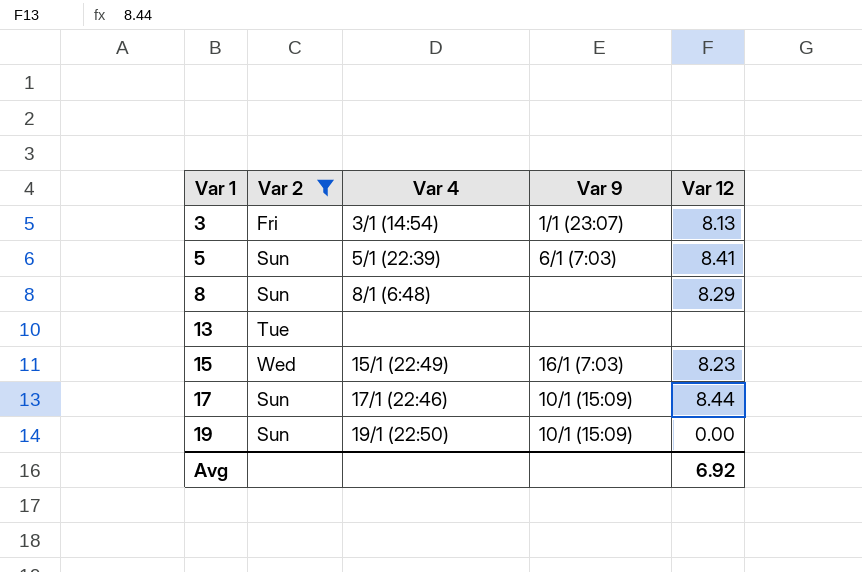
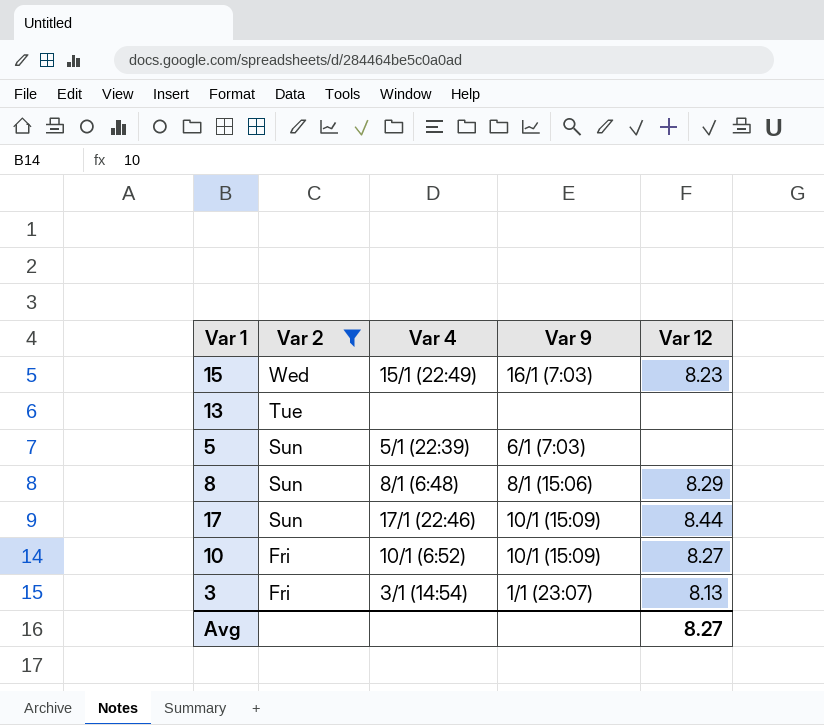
row order: Var 1 ascending -> Var 2 descending
row 19: Sun | 19/1 (22:50) | 10/1 (15:09) | 0.00 -> none
5 | Var 12: 8.41 -> none
8 | Var 9: none -> 8/1 (15:06)
row 10: none -> Fri | 10/1 (6:52) | 10/1 (15:09) | 8.27
Avg | Var 12: 6.92 -> 8.27

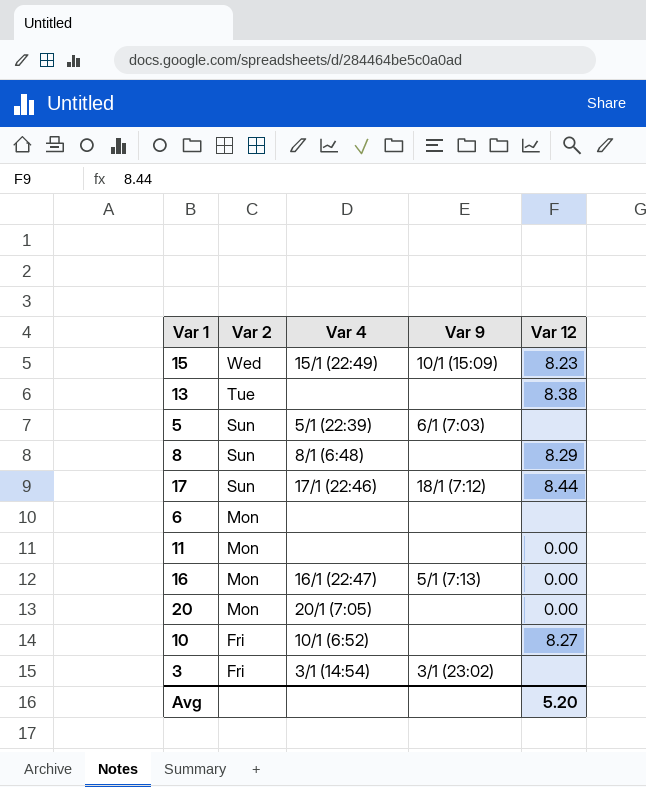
filter: Var 2 != Mon -> none
15 | Var 9: 16/1 (7:03) -> 10/1 (15:09)
13 | Var 12: none -> 8.38
8 | Var 9: 8/1 (15:06) -> none
17 | Var 9: 10/1 (15:09) -> 18/1 (7:12)
10 | Var 9: 10/1 (15:09) -> none
3 | Var 9: 1/1 (23:07) -> 3/1 (23:02)
3 | Var 12: 8.13 -> none
Avg | Var 12: 8.27 -> 5.20

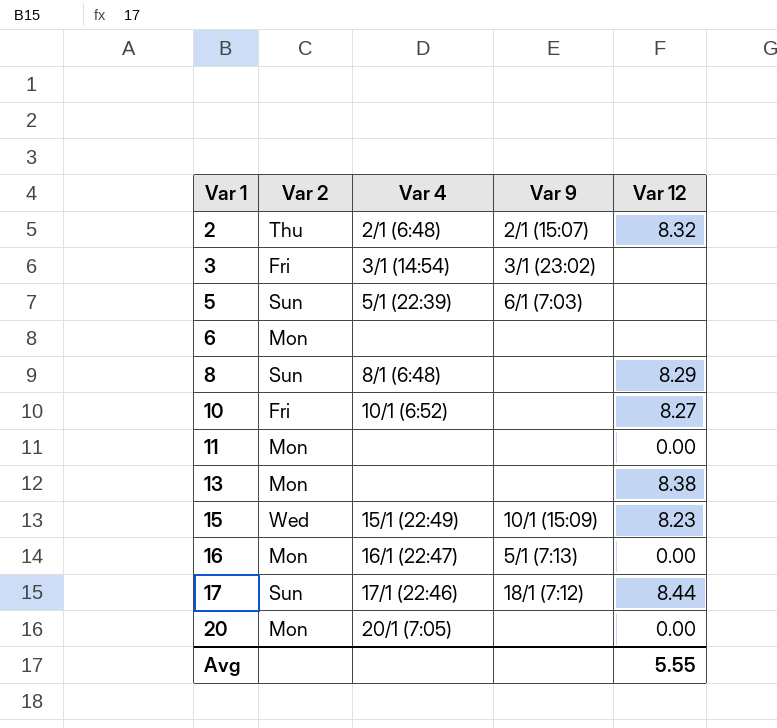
row order: Var 2 descending -> Var 1 ascending
row 2: none -> Thu | 2/1 (6:48) | 2/1 (15:07) | 8.32
13 | Var 2: Tue -> Mon
Avg | Var 12: 5.20 -> 5.55

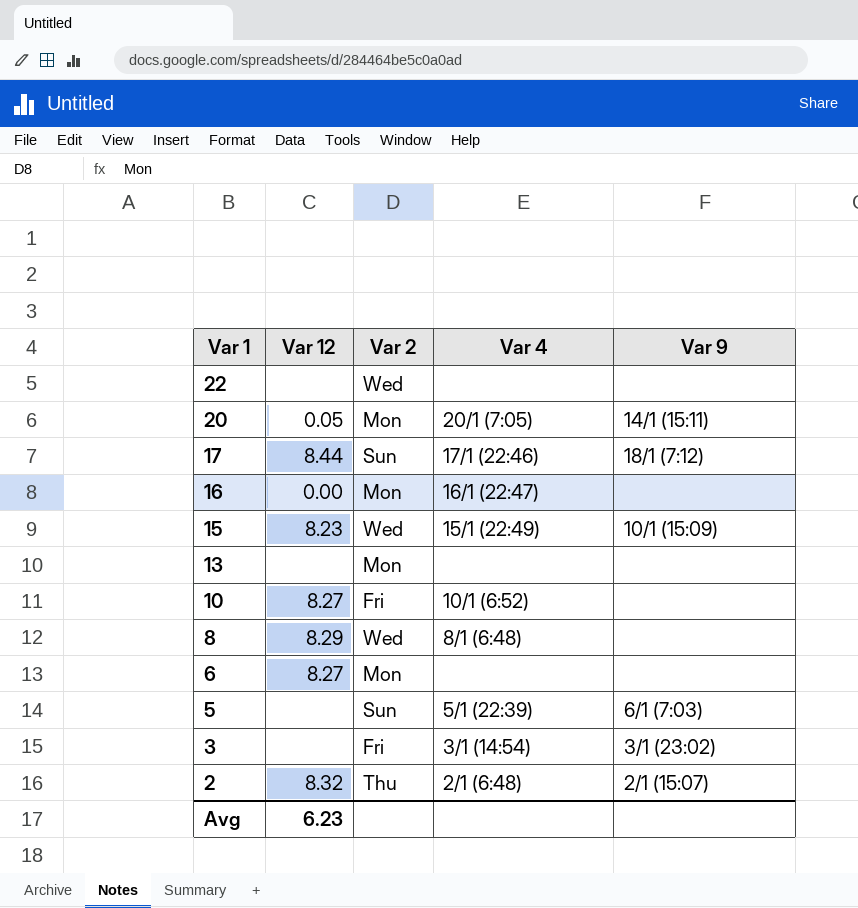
row order: Var 1 ascending -> Var 1 descending
column Var 12 | position: 5 -> 2
row 11: Mon | none | none | 0.00 -> none
row 22: none -> none | Wed | none | none
20 | Var 12: 0.00 -> 0.05
20 | Var 9: none -> 14/1 (15:11)
16 | Var 9: 5/1 (7:13) -> none
13 | Var 12: 8.38 -> none
8 | Var 2: Sun -> Wed
6 | Var 12: none -> 8.27
Avg | Var 12: 5.55 -> 6.23

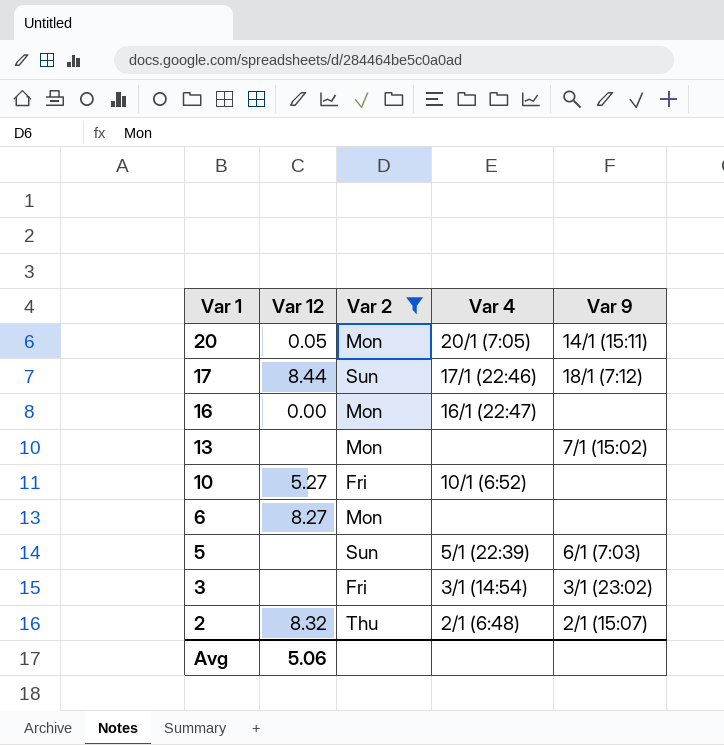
filter: none -> Var 2 != Wed
13 | Var 9: none -> 7/1 (15:02)
10 | Var 12: 8.27 -> 5.27
Avg | Var 12: 6.23 -> 5.06

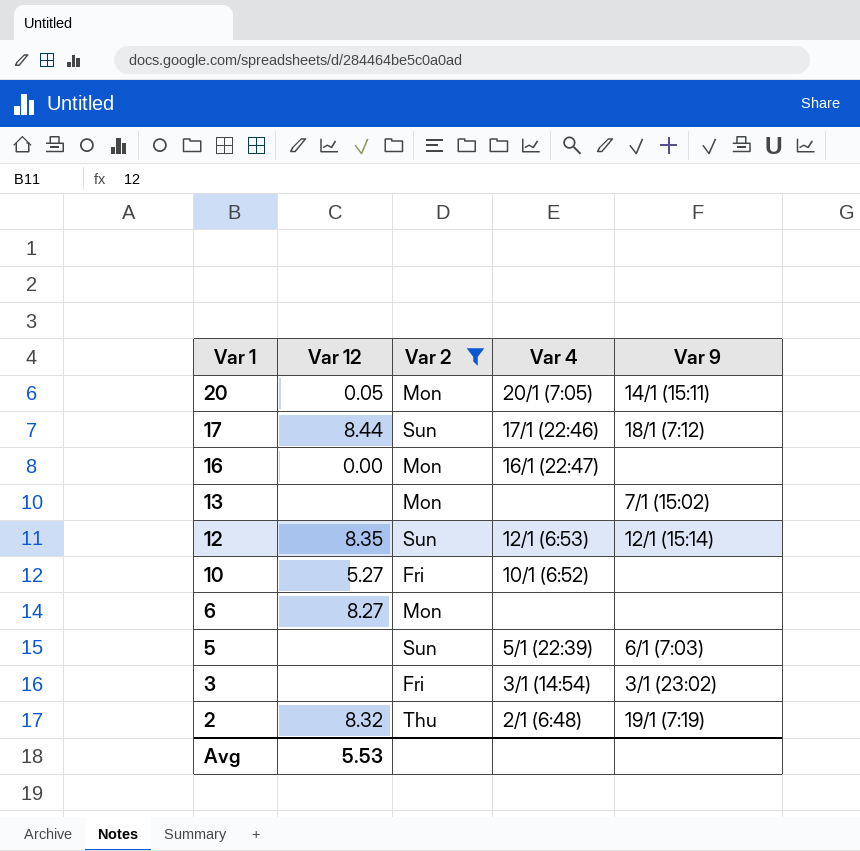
row 12: none -> 8.35 | Sun | 12/1 (6:53) | 12/1 (15:14)
2 | Var 9: 2/1 (15:07) -> 19/1 (7:19)
Avg | Var 12: 5.06 -> 5.53

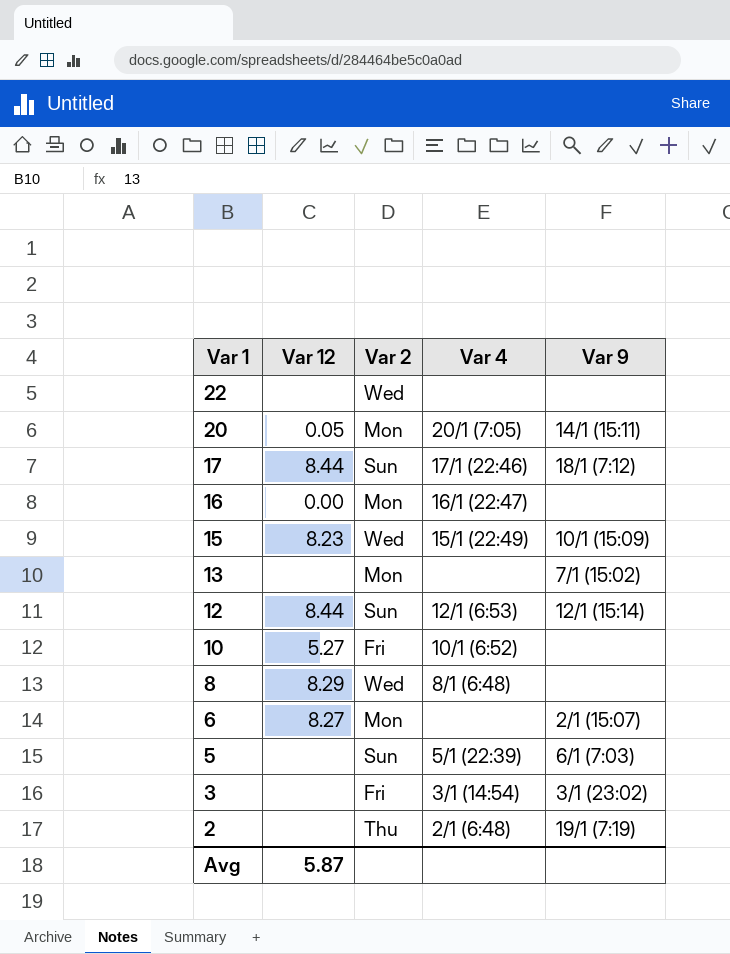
filter: Var 2 != Wed -> none
12 | Var 12: 8.35 -> 8.44
6 | Var 9: none -> 2/1 (15:07)
2 | Var 12: 8.32 -> none
Avg | Var 12: 5.53 -> 5.87

